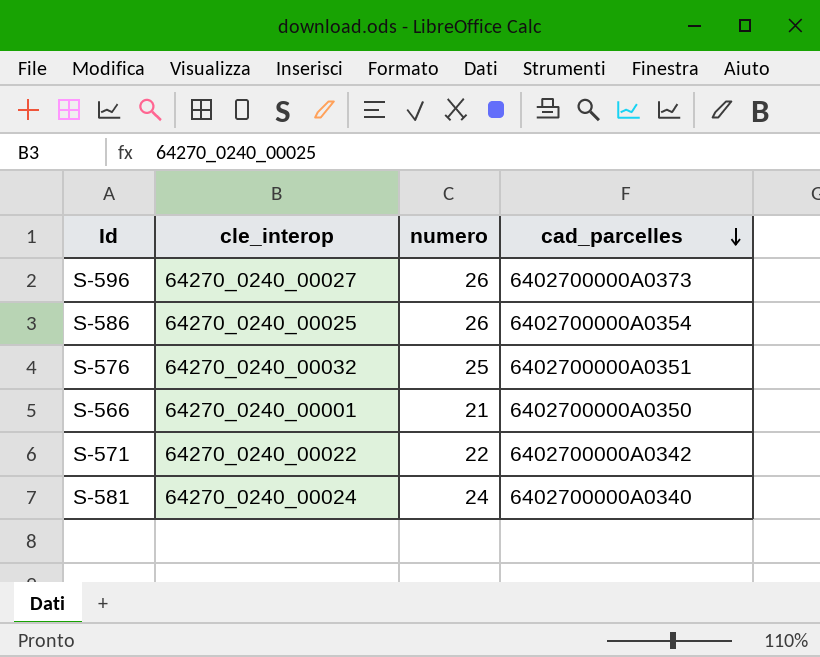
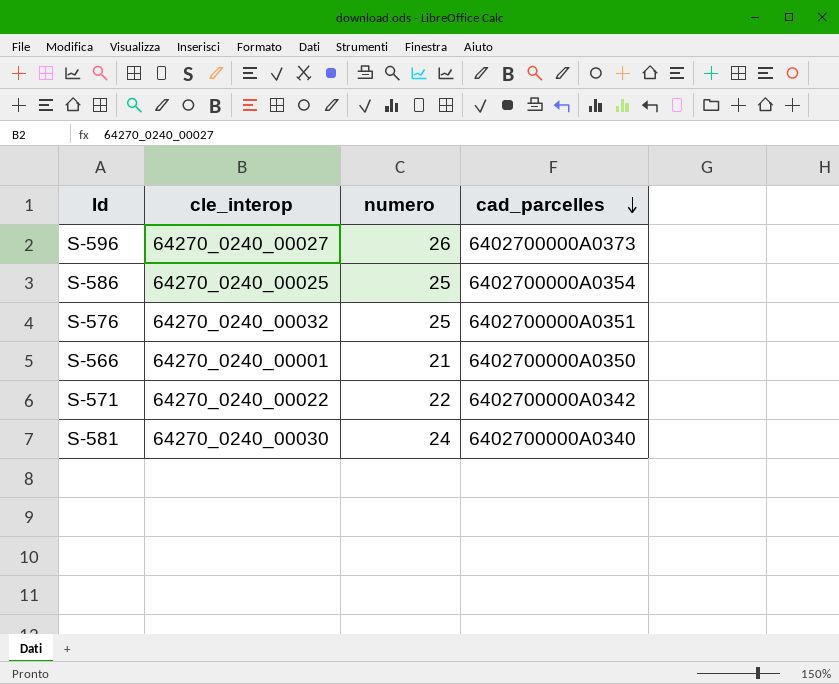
S-586 | numero: 26 -> 25
S-581 | cle_interop: 64270_0240_00024 -> 64270_0240_00030

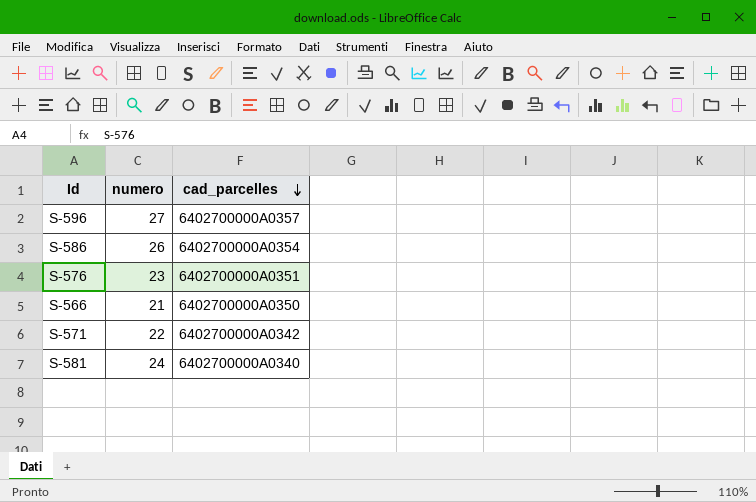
column cle_interop | position: 2 -> none
S-596 | numero: 26 -> 27
S-596 | cad_parcelles: 6402700000A0373 -> 6402700000A0357
S-586 | numero: 25 -> 26
S-576 | numero: 25 -> 23

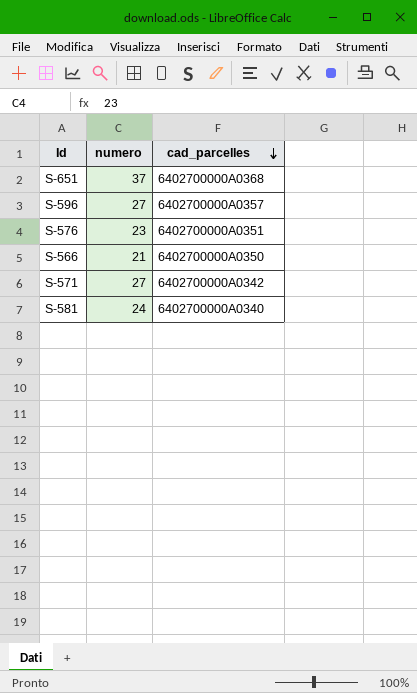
row S-586: 26 | 6402700000A0354 -> none
row S-651: none -> 37 | 6402700000A0368
S-571 | numero: 22 -> 27

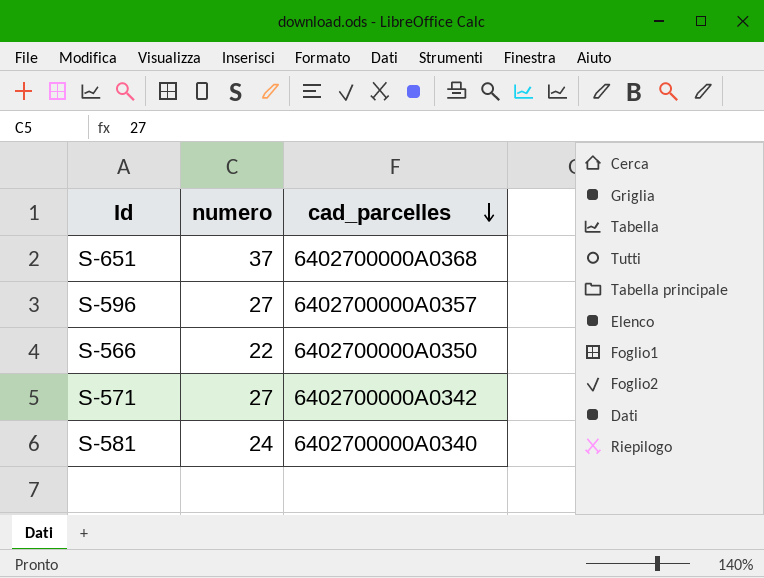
row S-576: 23 | 6402700000A0351 -> none
S-566 | numero: 21 -> 22

